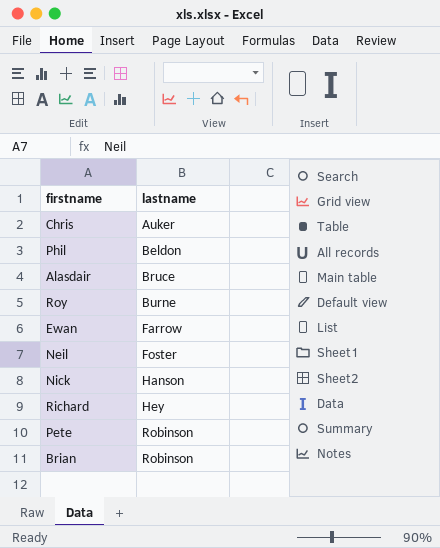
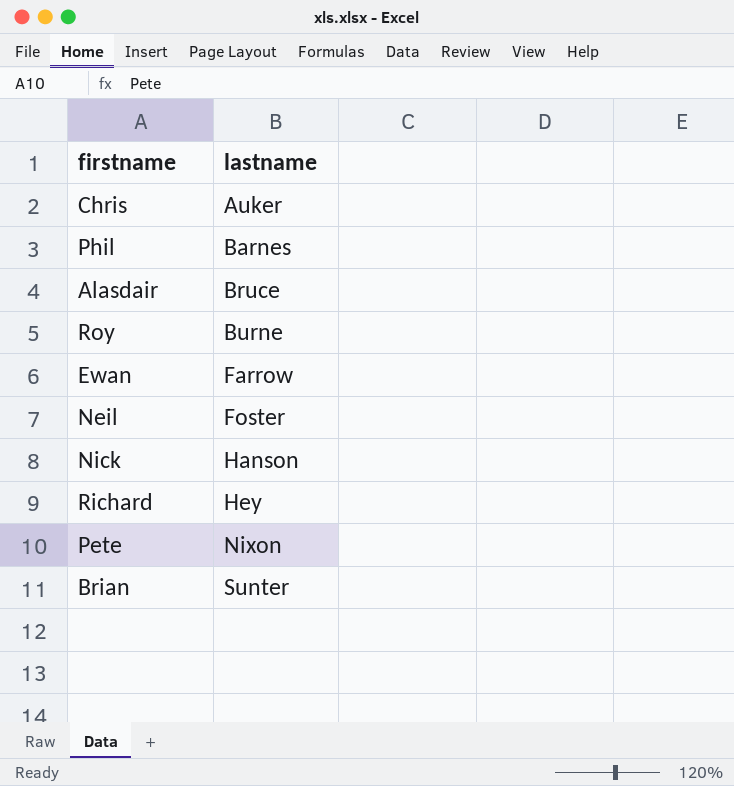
Phil | lastname: Beldon -> Barnes
Pete | lastname: Robinson -> Nixon
Brian | lastname: Robinson -> Sunter

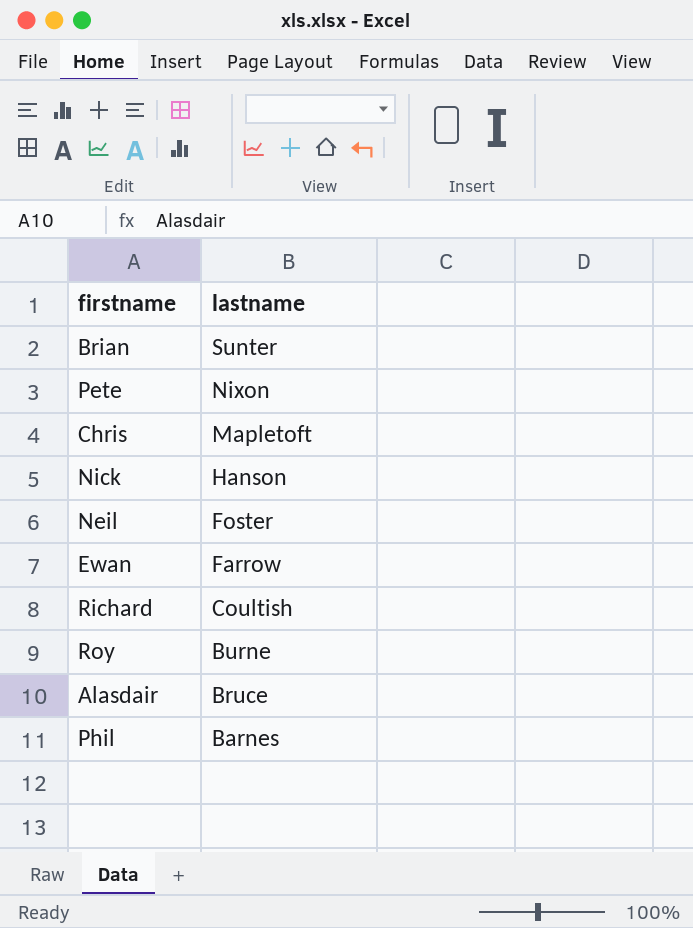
row order: lastname ascending -> lastname descending
Chris | lastname: Auker -> Mapletoft
Richard | lastname: Hey -> Coultish

